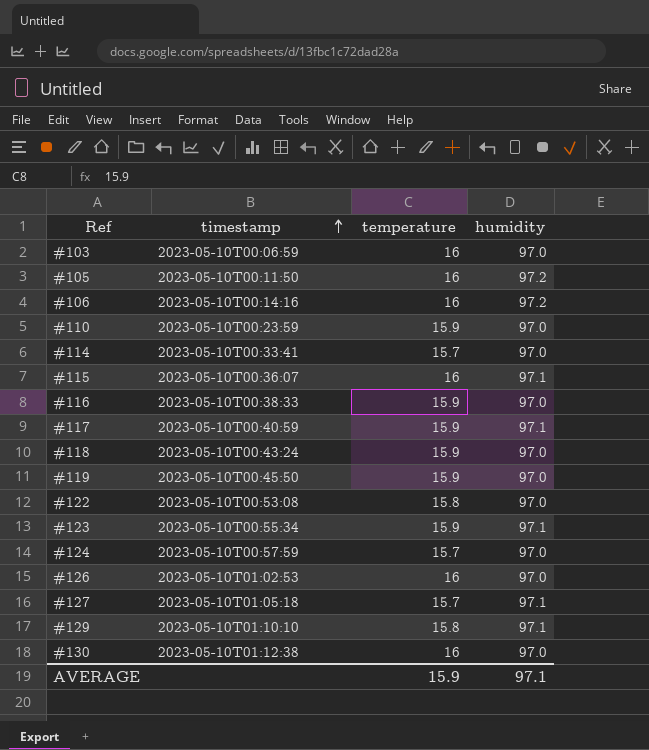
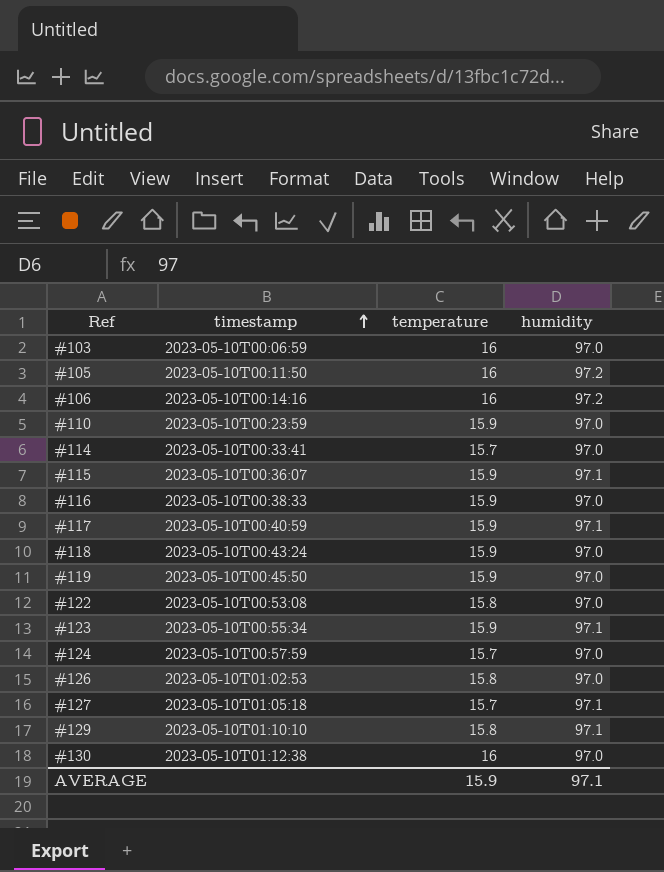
#115 | temperature: 16 -> 15.9
#126 | temperature: 16 -> 15.8

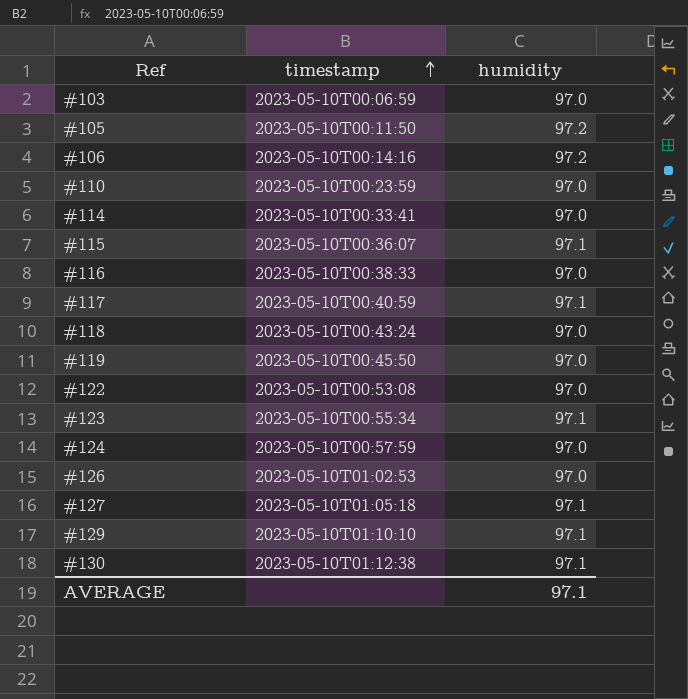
column temperature | position: 3 -> none
#130 | humidity: 97.0 -> 97.1

